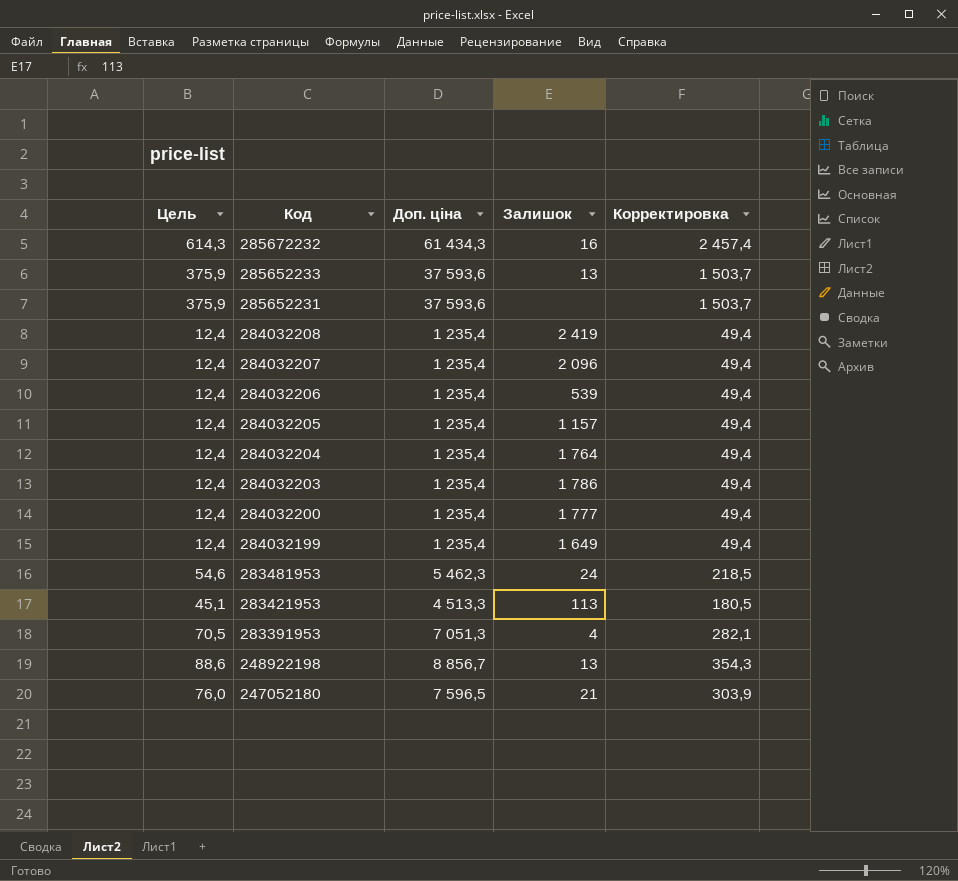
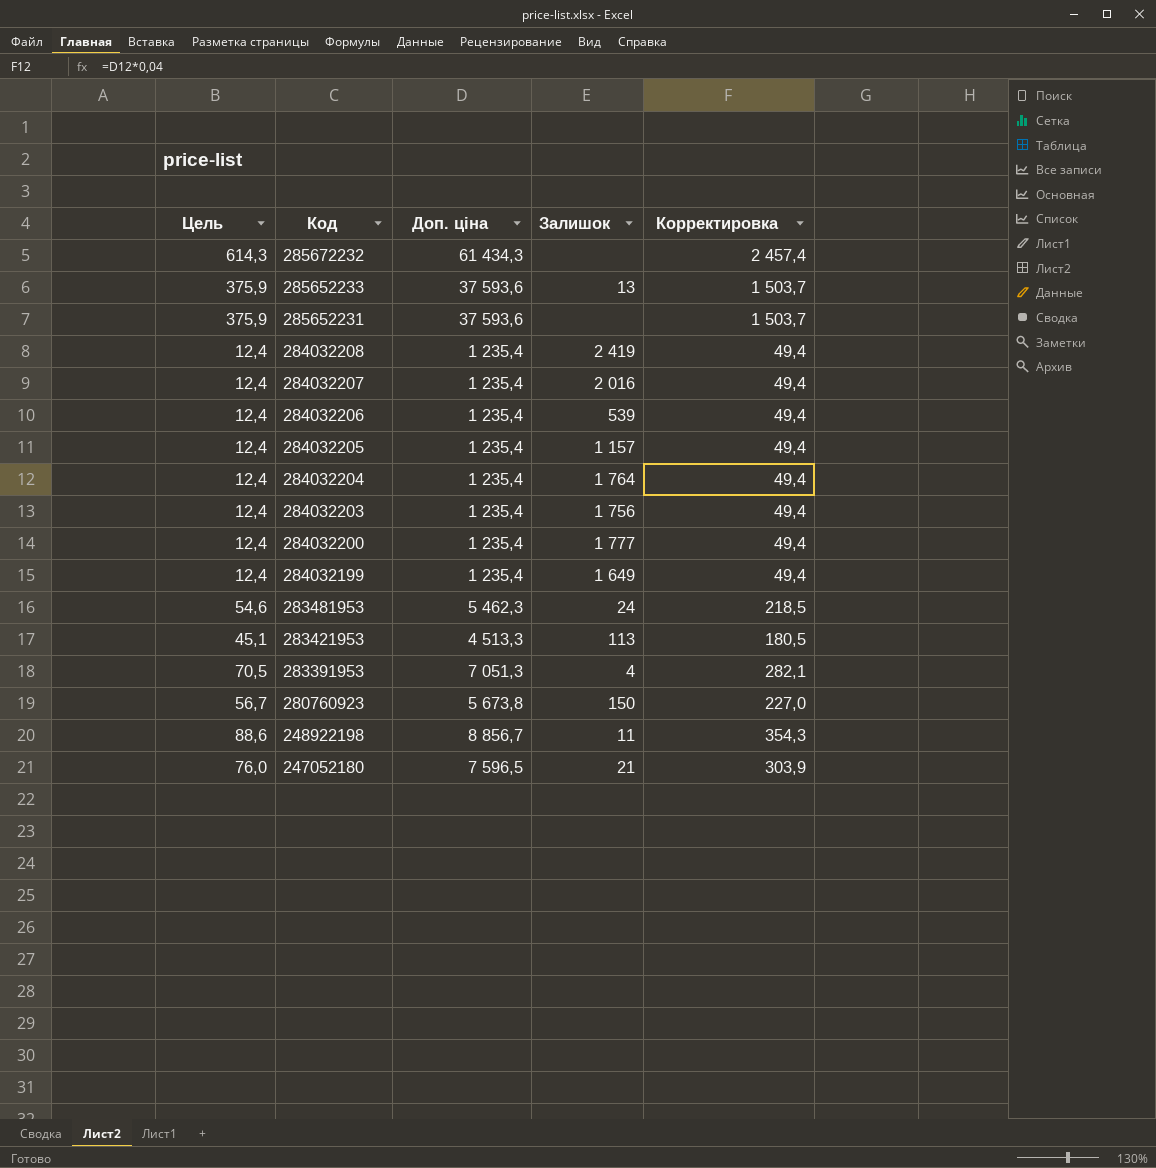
285672232 | Залишок: 16 -> none
284032207 | Залишок: 2 096 -> 2 016
284032203 | Залишок: 1 786 -> 1 756
row 280760923: none -> 56,7 | 5 673,8 | 150 | 227,0
248922198 | Залишок: 13 -> 11

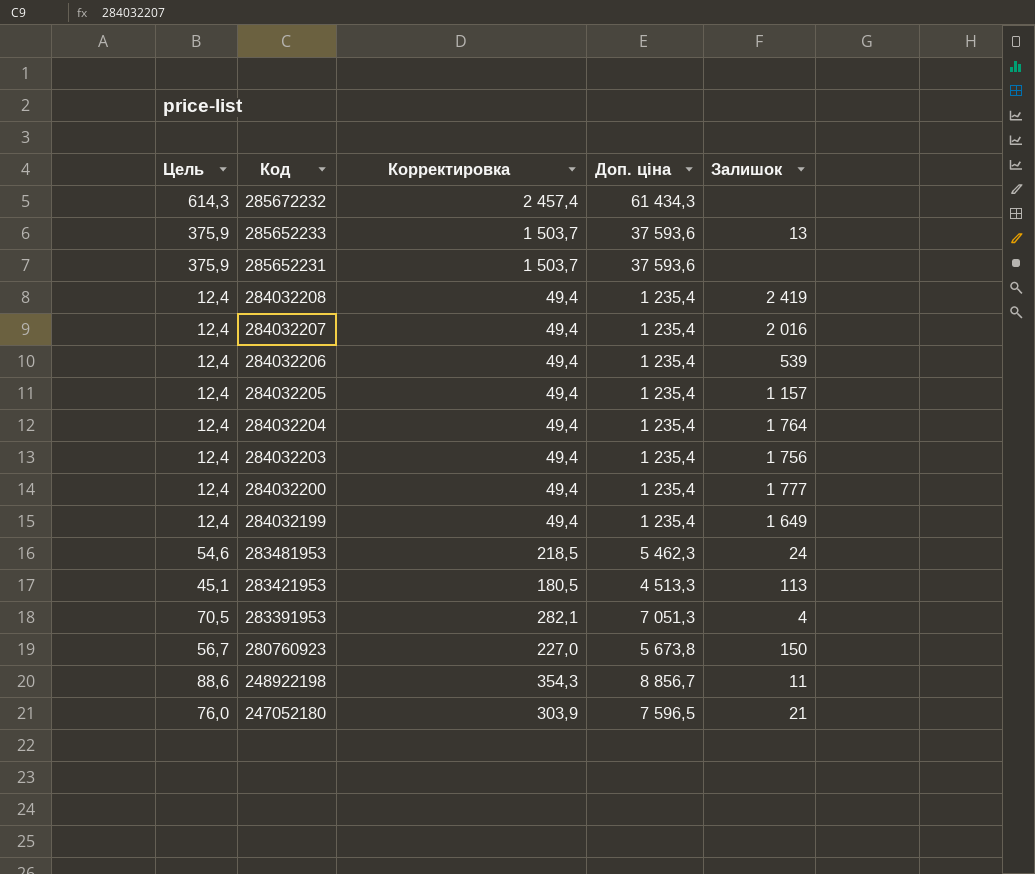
column Корректировка | position: 5 -> 3

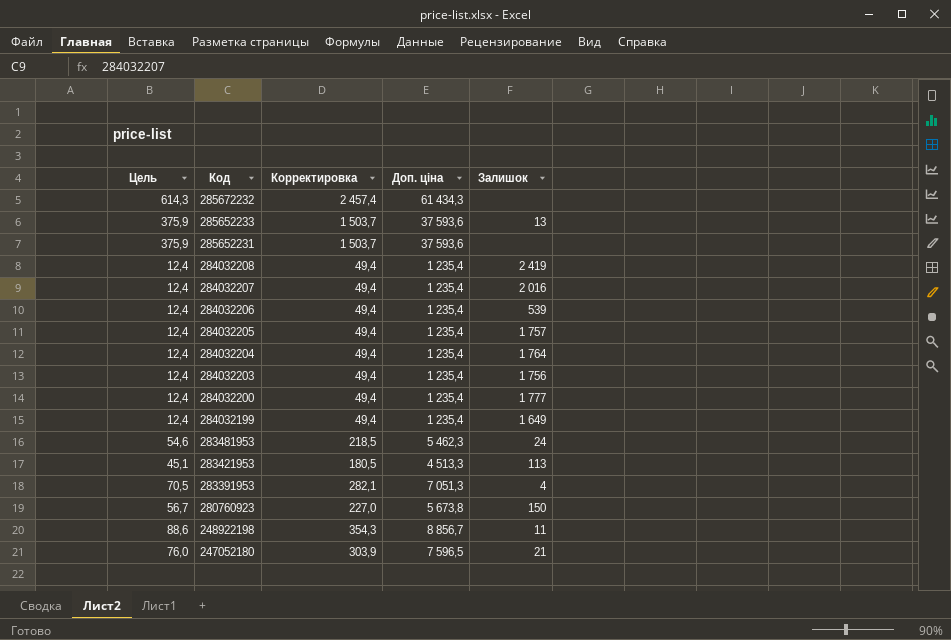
284032205 | Залишок: 1 157 -> 1 757

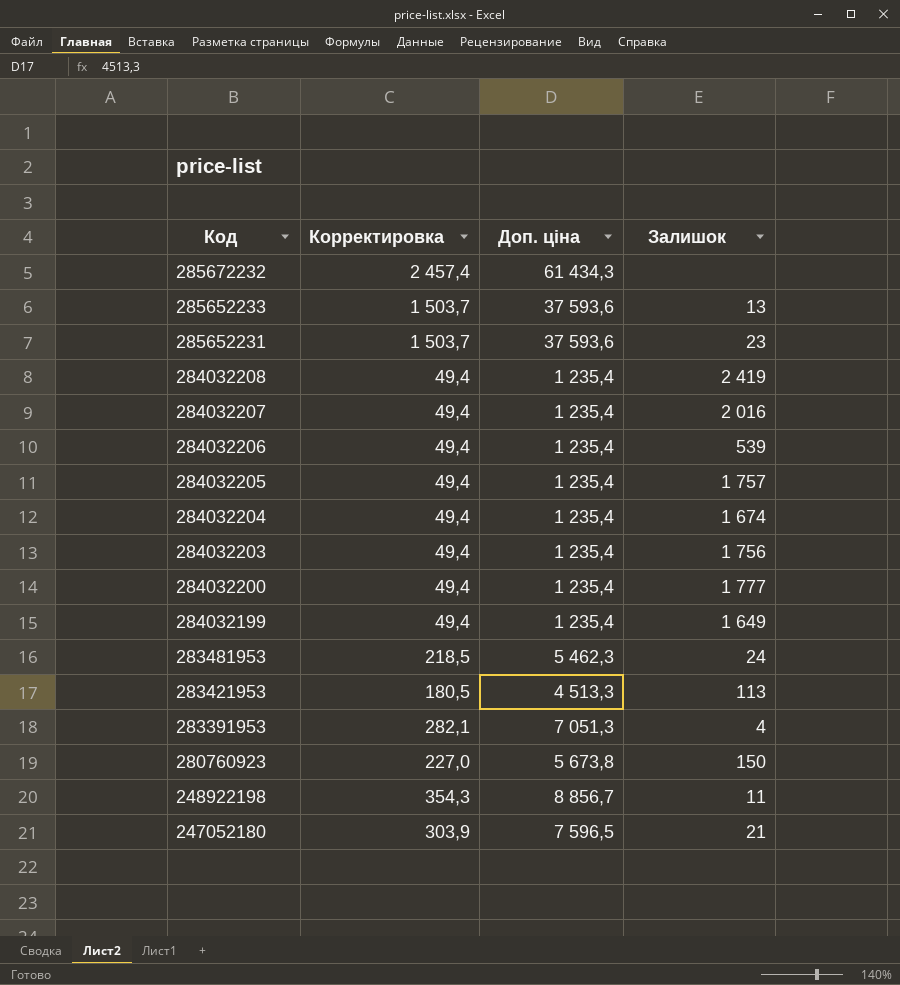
column Цель | formula: [Доп. ціна] * 0,01 -> none
285652231 | Залишок: none -> 23
284032204 | Залишок: 1 764 -> 1 674

